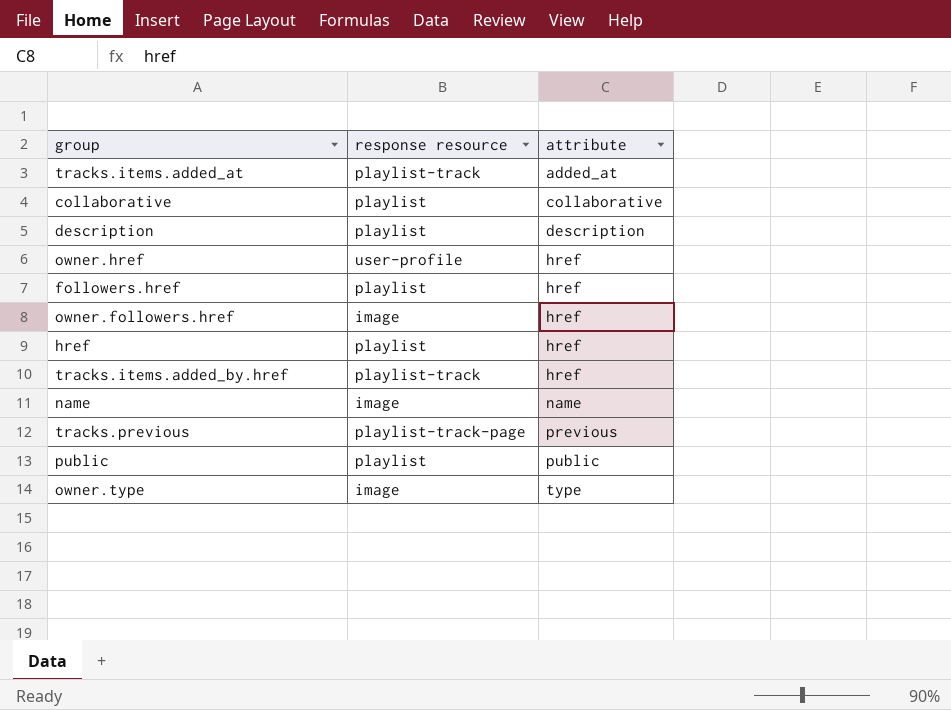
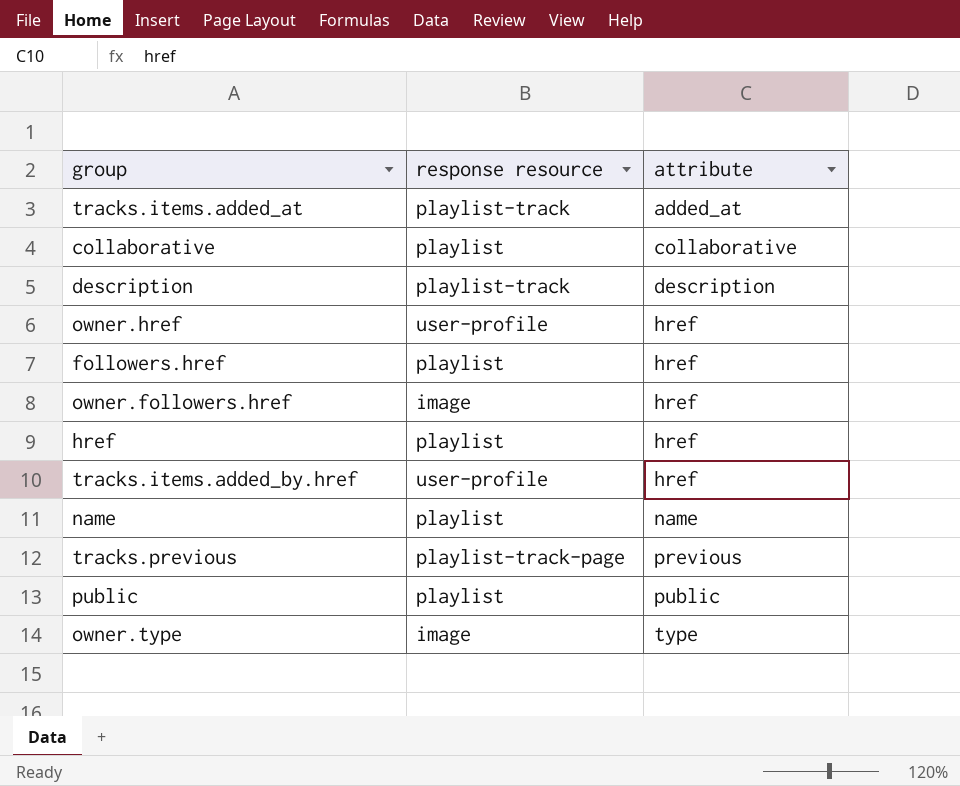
description | response resource: playlist -> playlist-track
tracks.items.added_by.href | response resource: playlist-track -> user-profile
name | response resource: image -> playlist

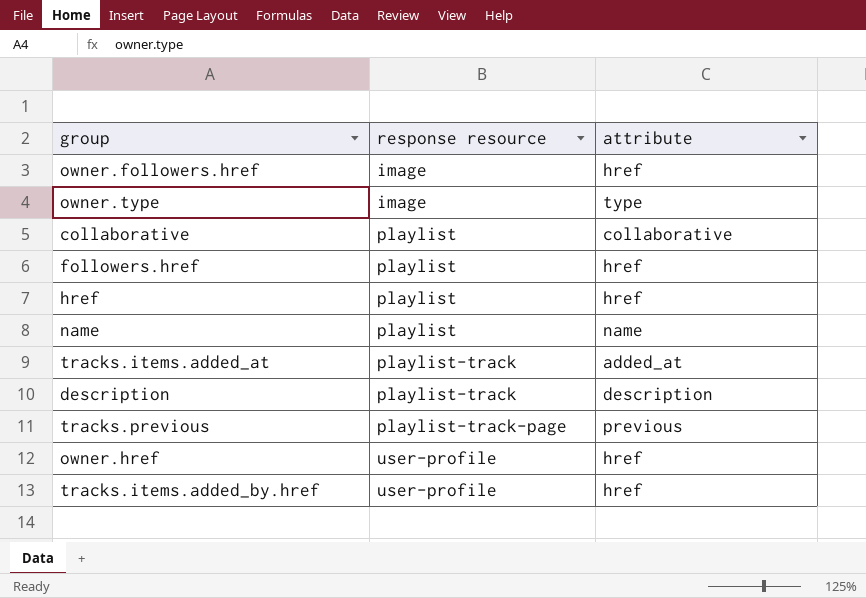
row order: attribute ascending -> response resource ascending
row public: playlist | public -> none

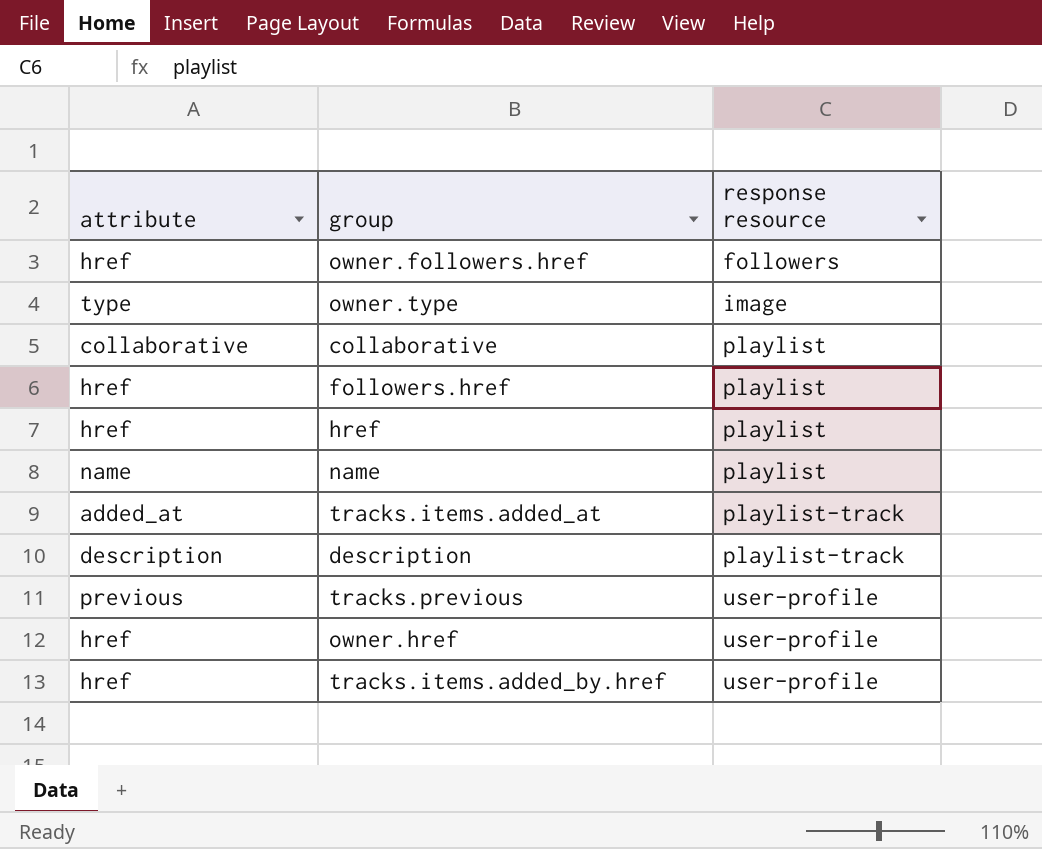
column attribute | position: 3 -> 1
owner.followers.href | response resource: image -> followers
tracks.previous | response resource: playlist-track-page -> user-profile

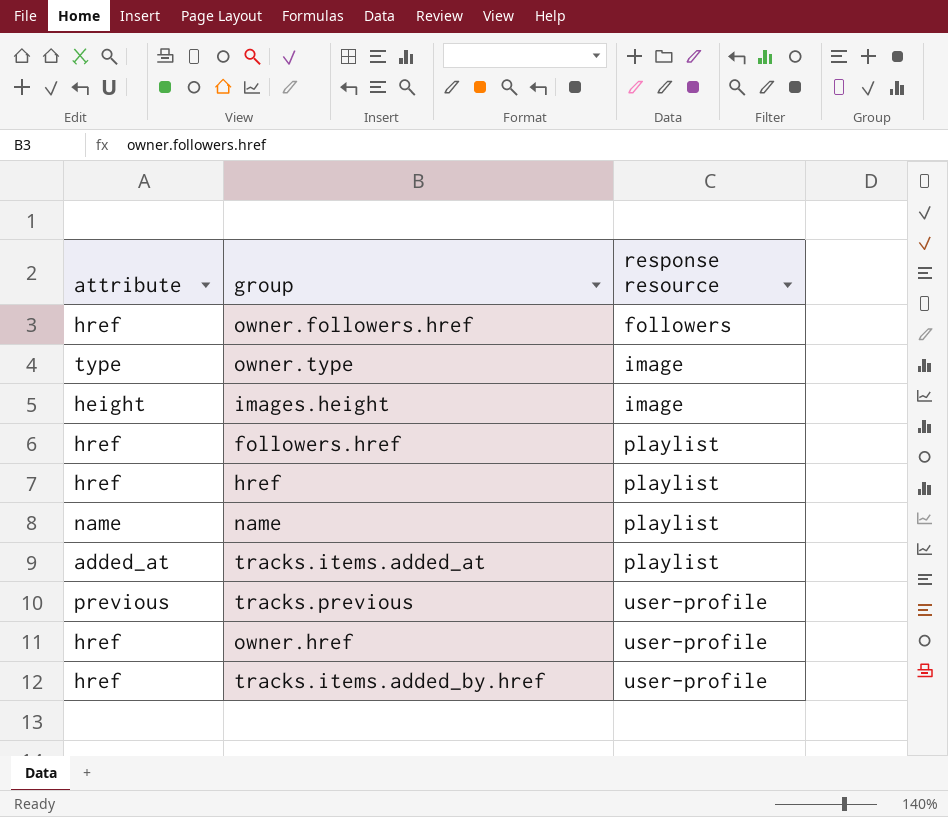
row collaborative: collaborative | playlist -> none
row description: description | playlist-track -> none
row images.height: none -> height | image
tracks.items.added_at | response resource: playlist-track -> playlist

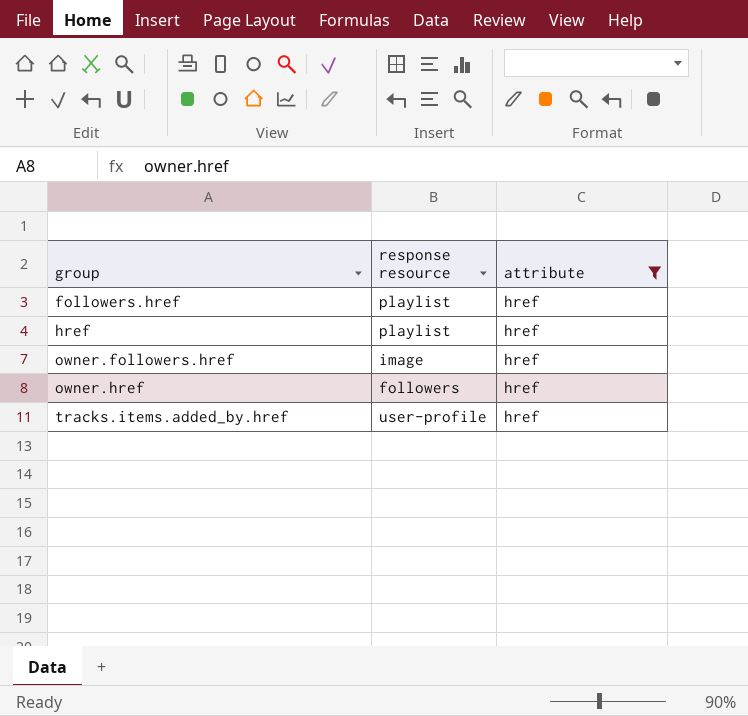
filter: none -> attribute = href
row order: response resource ascending -> group ascending
column attribute | position: 1 -> 3
owner.followers.href | response resource: followers -> image
owner.href | response resource: user-profile -> followers

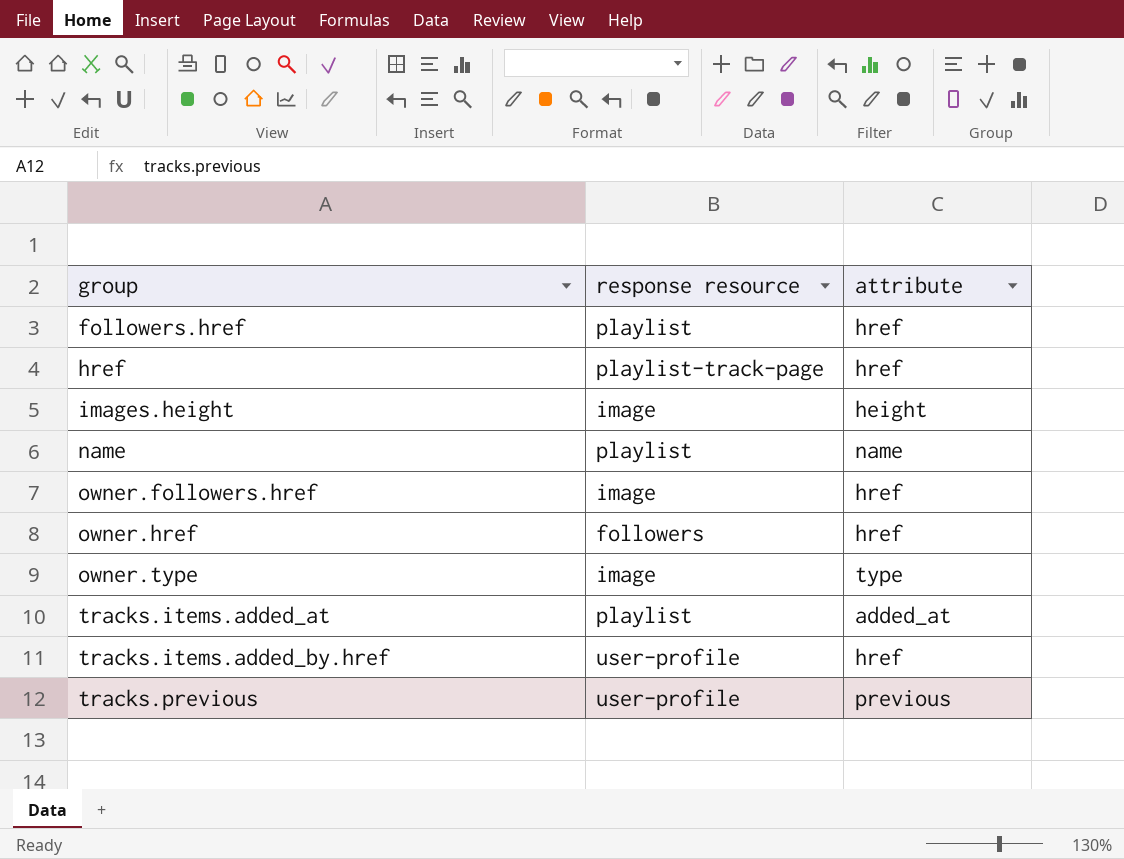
filter: attribute = href -> none
href | response resource: playlist -> playlist-track-page

